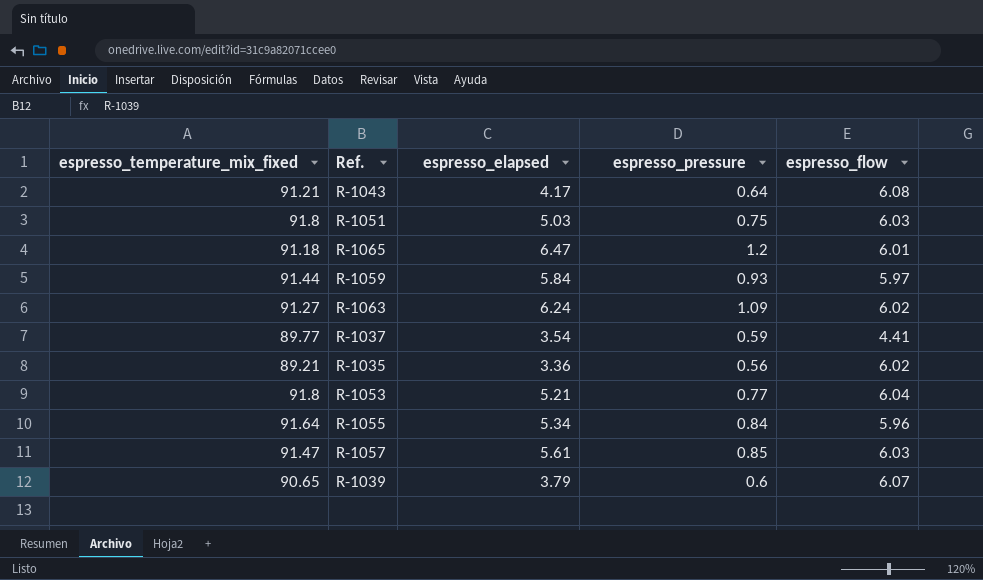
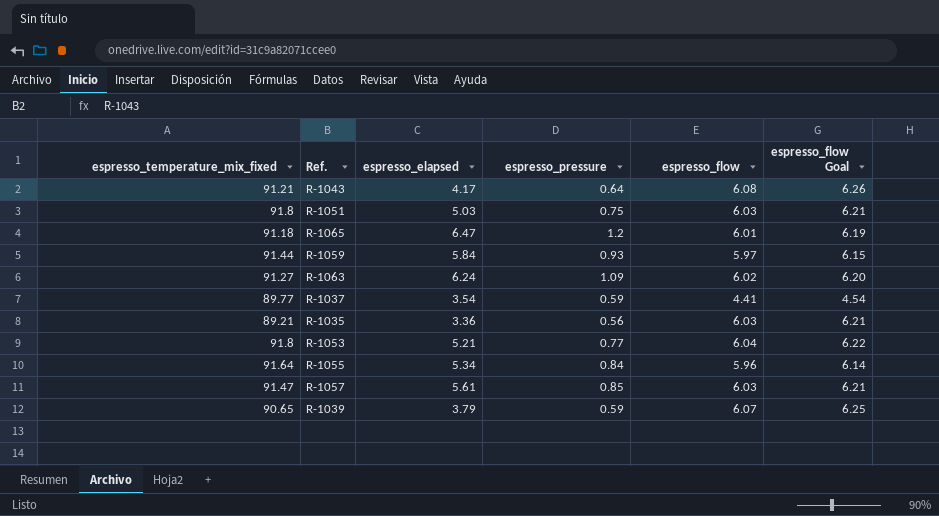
column espresso_flow Goal | formula: none -> [espresso_flow] * 1.03
R-1035 | espresso_flow: 6.02 -> 6.03
R-1039 | espresso_pressure: 0.6 -> 0.59

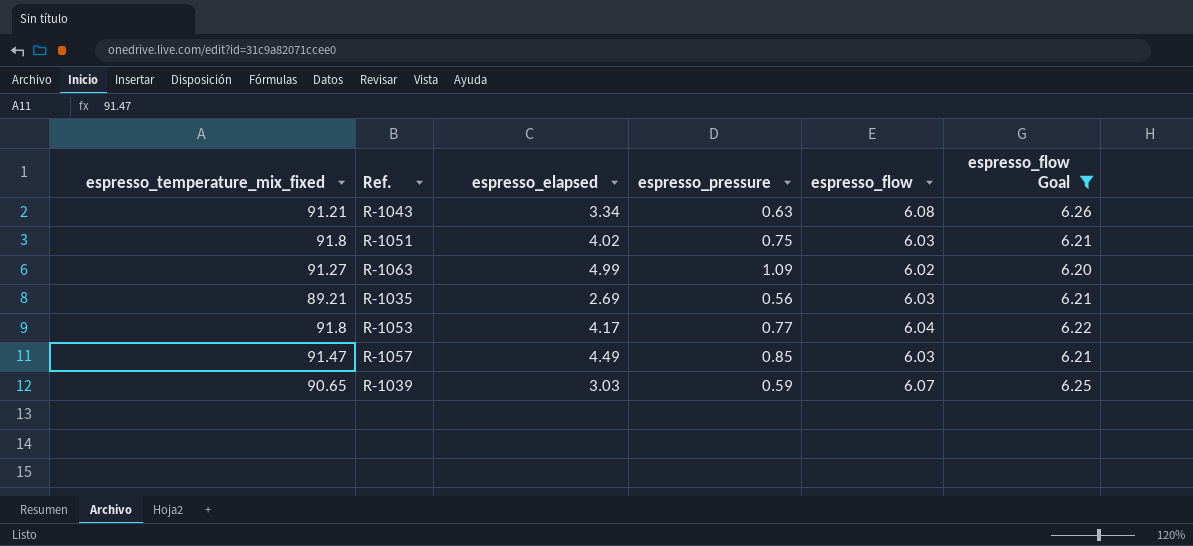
filter: none -> espresso_flow Goal >= 6.20
R-1043 | espresso_elapsed: 4.17 -> 3.34
R-1043 | espresso_pressure: 0.64 -> 0.63
R-1051 | espresso_elapsed: 5.03 -> 4.02
R-1063 | espresso_elapsed: 6.24 -> 4.99
R-1035 | espresso_elapsed: 3.36 -> 2.69
R-1053 | espresso_elapsed: 5.21 -> 4.17
R-1057 | espresso_elapsed: 5.61 -> 4.49
R-1039 | espresso_elapsed: 3.79 -> 3.03

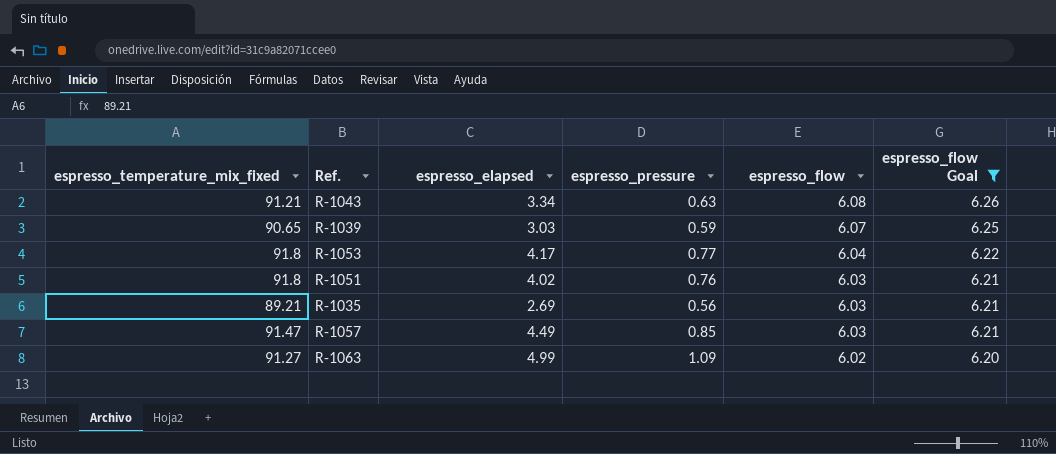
row order: none -> espresso_flow descending
R-1051 | espresso_pressure: 0.75 -> 0.76

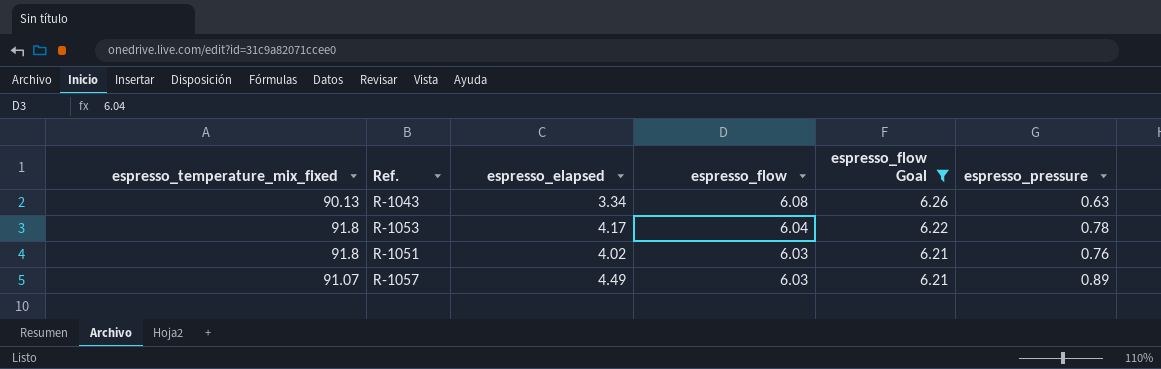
column espresso_pressure | position: 4 -> 6
row R-1039: 90.65 | 3.03 | 0.59 | 6.07 | 6.25 -> none
row R-1035: 89.21 | 2.69 | 0.56 | 6.03 | 6.21 -> none
row R-1063: 91.27 | 4.99 | 1.09 | 6.02 | 6.20 -> none
R-1043 | espresso_temperature_mix_fixed: 91.21 -> 90.13
R-1053 | espresso_pressure: 0.77 -> 0.78
R-1057 | espresso_temperature_mix_fixed: 91.47 -> 91.07
R-1057 | espresso_pressure: 0.85 -> 0.89

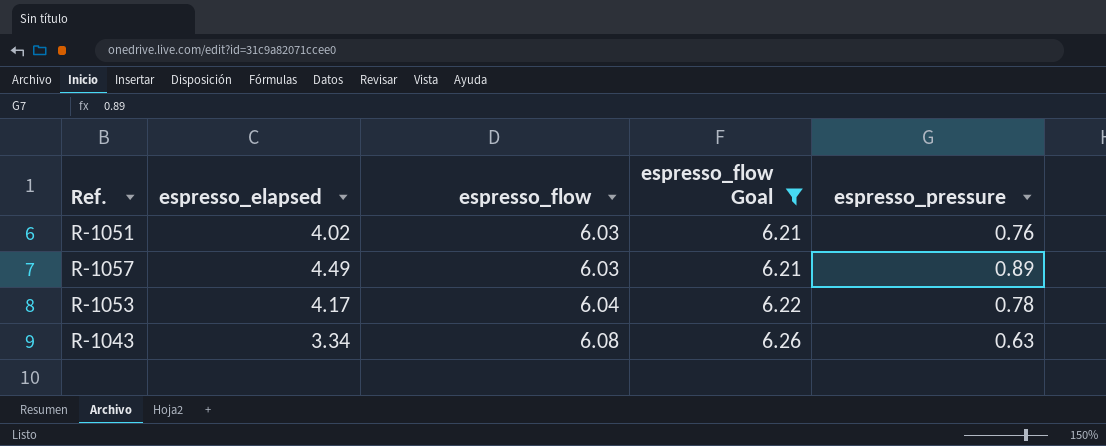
row order: espresso_flow descending -> espresso_flow ascending
column espresso_temperature_mix_fixed | position: 1 -> none

